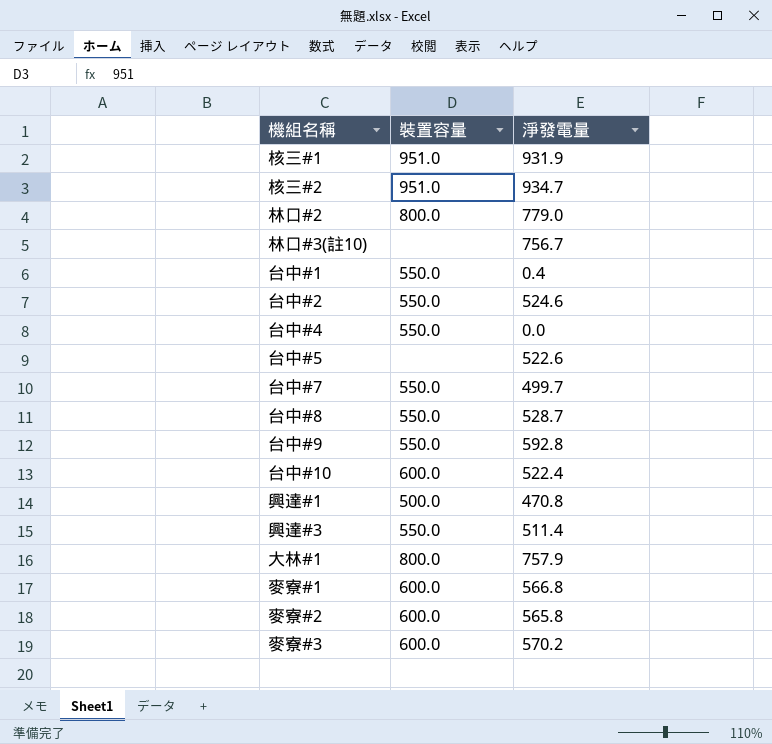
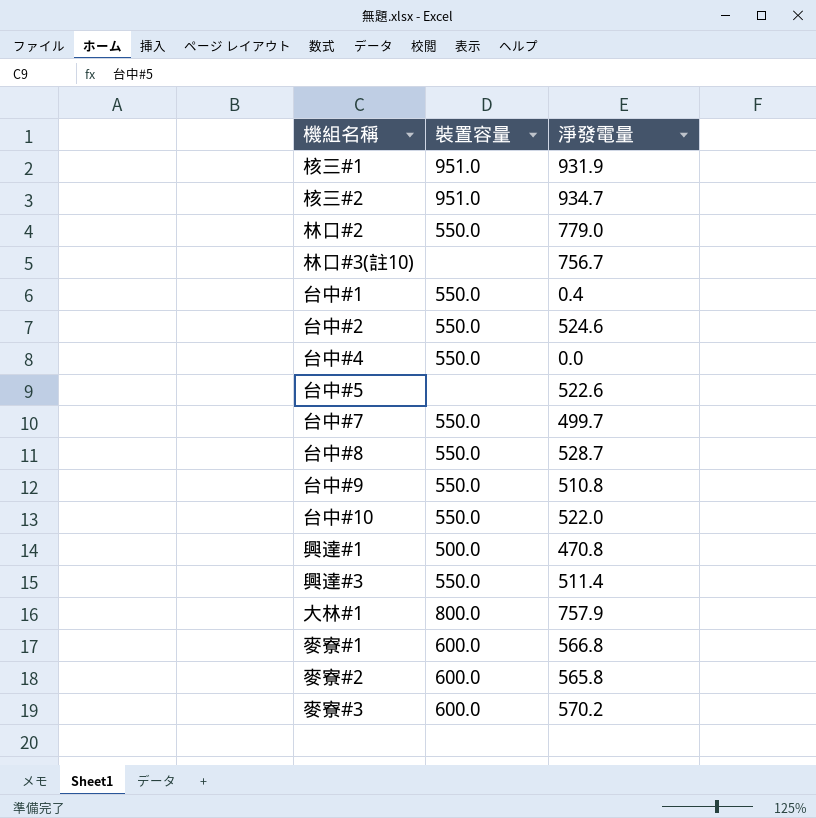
林口#2 | 裝置容量: 800.0 -> 550.0
台中#9 | 淨發電量: 592.8 -> 510.8
台中#10 | 裝置容量: 600.0 -> 550.0
台中#10 | 淨發電量: 522.4 -> 522.0

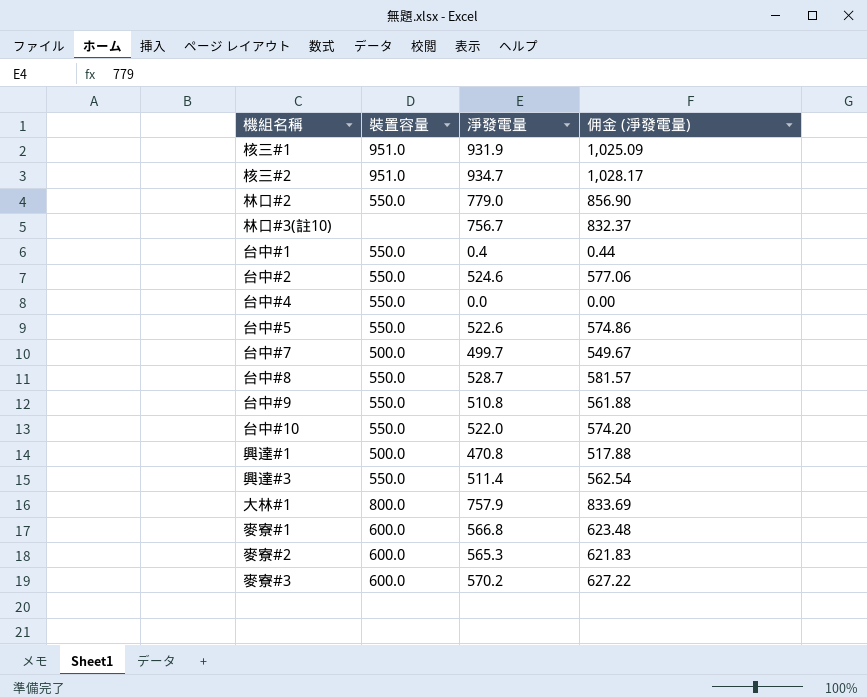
column 佣金 (淨發電量) | formula: none -> [淨發電量] * 1.1
台中#5 | 裝置容量: none -> 550.0
台中#7 | 裝置容量: 550.0 -> 500.0
麥寮#2 | 淨發電量: 565.8 -> 565.3

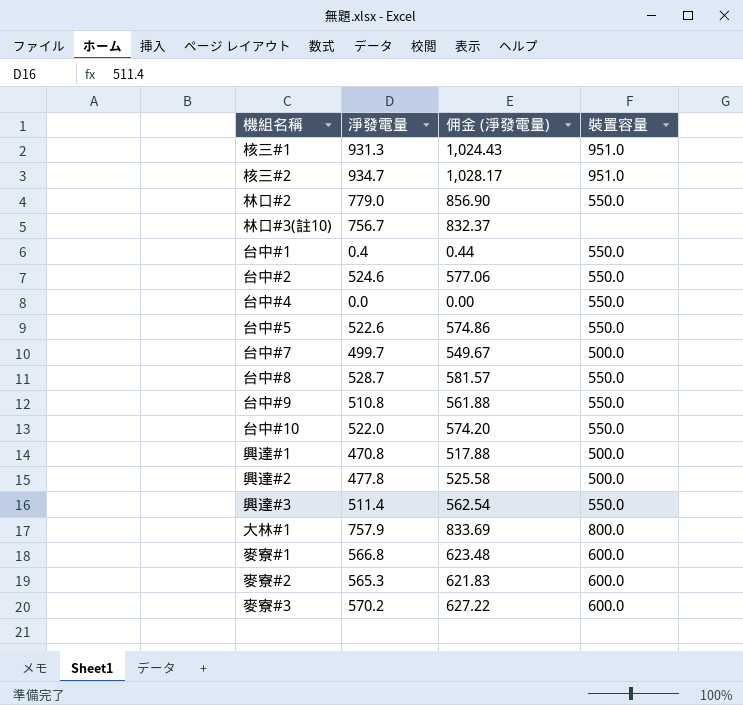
column 裝置容量 | position: 2 -> 4
核三#1 | 淨發電量: 931.9 -> 931.3
核三#1 | 佣金 (淨發電量): 1,025.09 -> 1,024.43
row 興達#2: none -> 477.8 | 525.58 | 500.0

